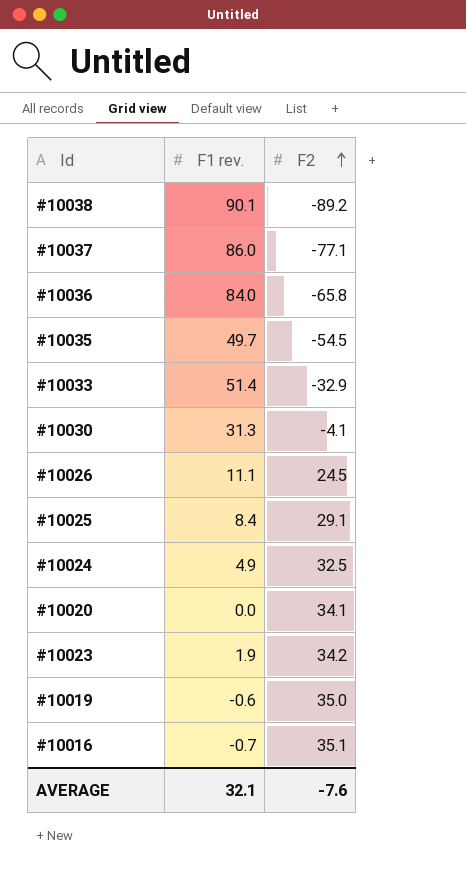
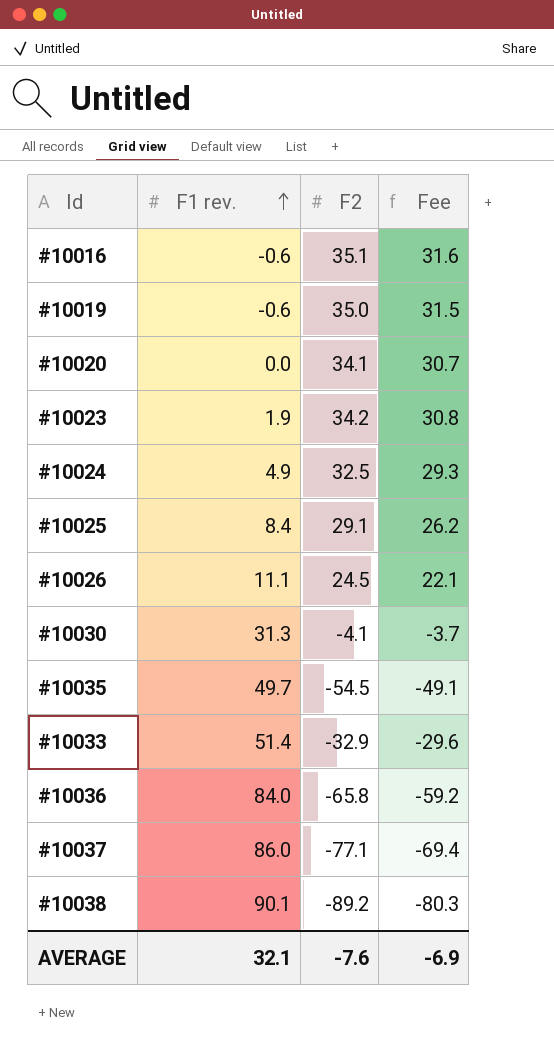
row order: F2 ascending -> F1 rev. ascending
column Fee | formula: none -> [F2] * 0.9
#10016 | F1 rev.: -0.7 -> -0.6

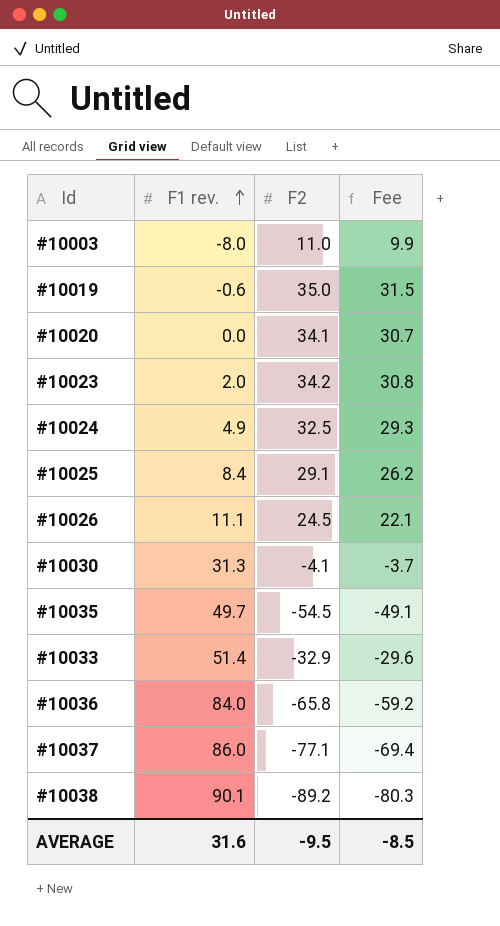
row #10016: -0.6 | 35.1 | 31.6 -> none
row #10003: none -> -8.0 | 11.0 | 9.9
#10023 | F1 rev.: 1.9 -> 2.0
AVERAGE | F1 rev.: 32.1 -> 31.6
AVERAGE | F2: -7.6 -> -9.5
AVERAGE | Fee: -6.9 -> -8.5

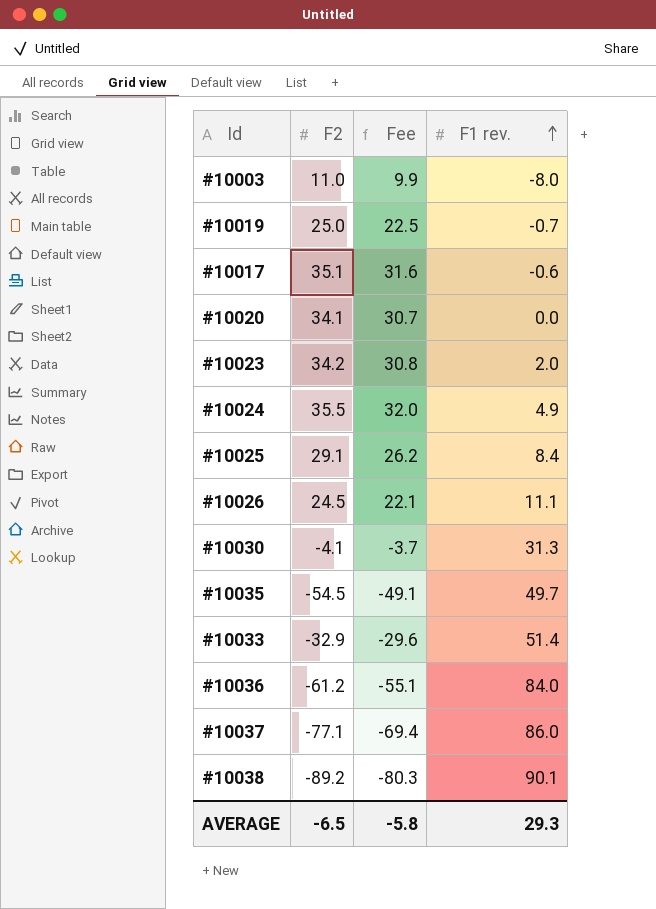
column F1 rev. | position: 2 -> 4
#10019 | F2: 35.0 -> 25.0
#10019 | Fee: 31.5 -> 22.5
#10019 | F1 rev.: -0.6 -> -0.7
row #10017: none -> 35.1 | 31.6 | -0.6
#10024 | F2: 32.5 -> 35.5
#10024 | Fee: 29.3 -> 32.0
#10036 | F2: -65.8 -> -61.2
#10036 | Fee: -59.2 -> -55.1
AVERAGE | F2: -9.5 -> -6.5
AVERAGE | Fee: -8.5 -> -5.8
AVERAGE | F1 rev.: 31.6 -> 29.3

